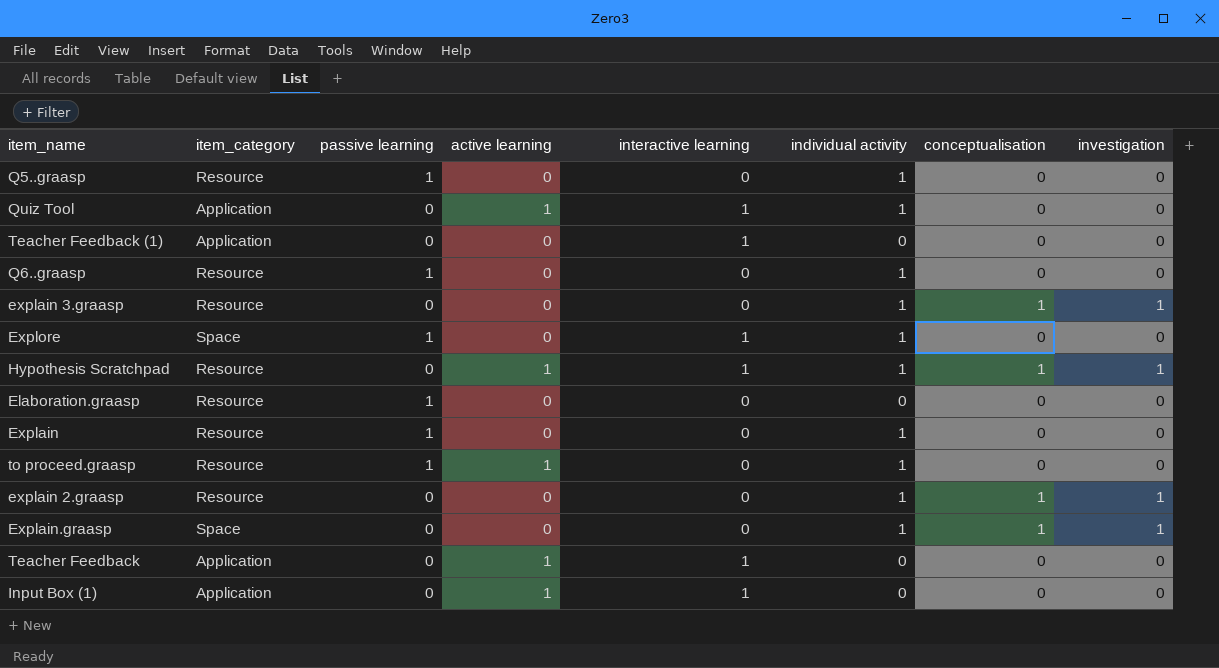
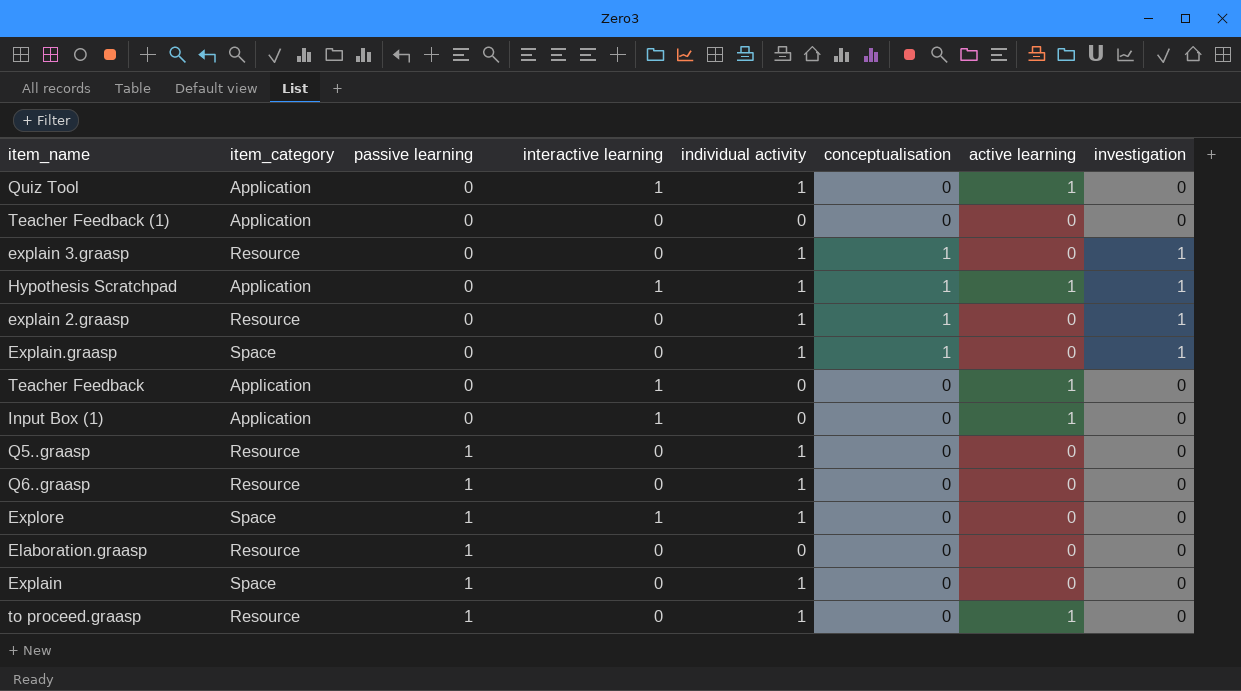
row order: none -> passive learning ascending
column active learning | position: 4 -> 7
Teacher Feedback (1) | interactive learning: 1 -> 0
Hypothesis Scratchpad | item_category: Resource -> Application
Explain | item_category: Resource -> Space

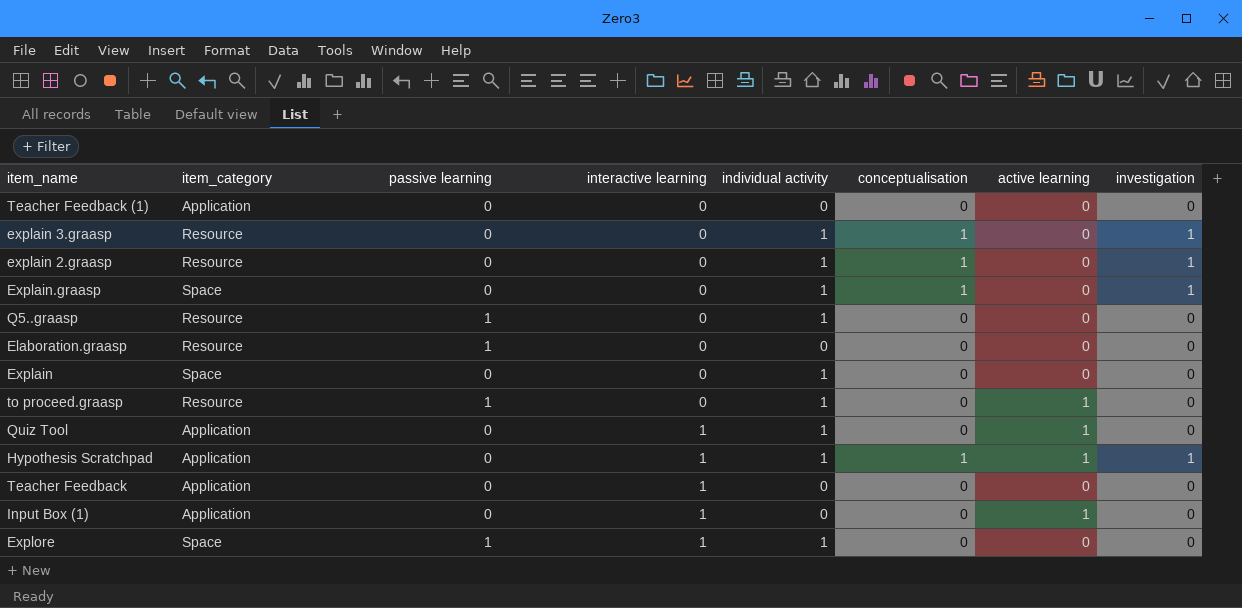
row order: passive learning ascending -> interactive learning ascending
row Q6..graasp: Resource | 1 | 0 | 1 | 0 | 0 | 0 -> none
Explain | passive learning: 1 -> 0
Teacher Feedback | active learning: 1 -> 0

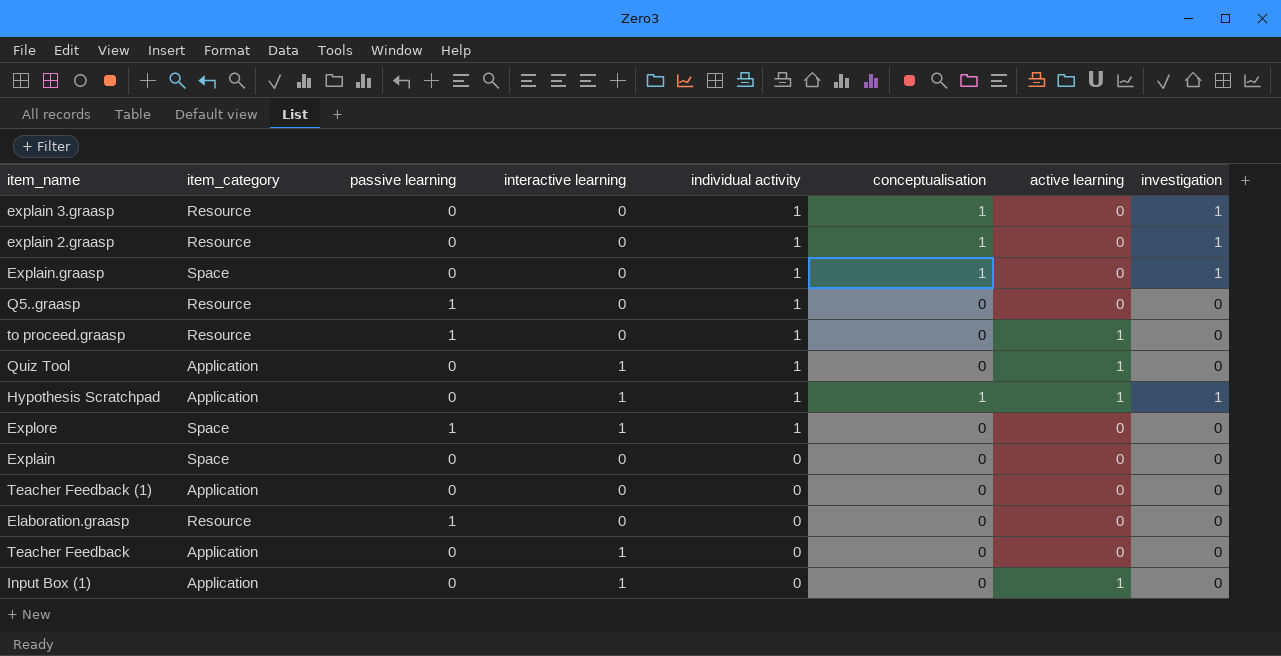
row order: interactive learning ascending -> individual activity descending
Explain | individual activity: 1 -> 0

